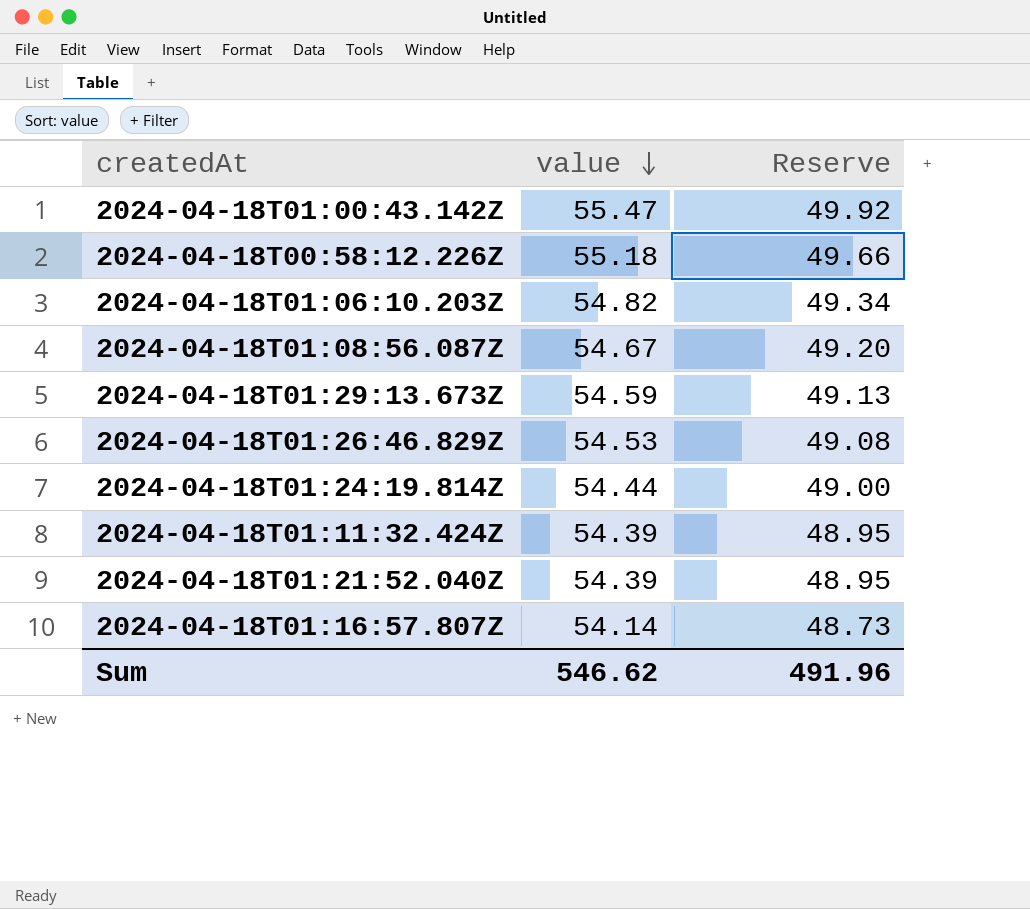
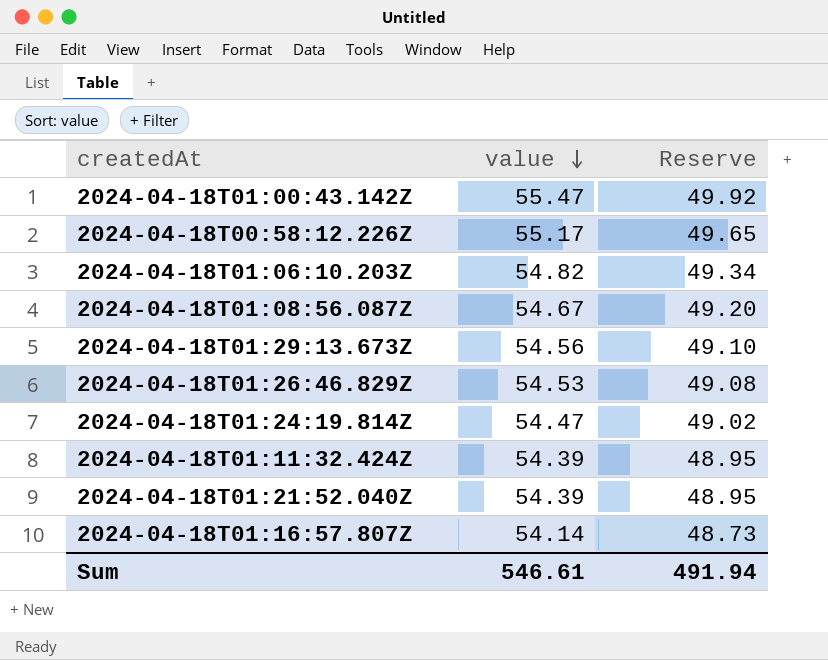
2024-04-18T00:58:12.226Z | value: 55.18 -> 55.17
2024-04-18T00:58:12.226Z | Reserve: 49.66 -> 49.65
2024-04-18T01:29:13.673Z | value: 54.59 -> 54.56
2024-04-18T01:29:13.673Z | Reserve: 49.13 -> 49.10
2024-04-18T01:24:19.814Z | value: 54.44 -> 54.47
2024-04-18T01:24:19.814Z | Reserve: 49.00 -> 49.02
Sum | value: 546.62 -> 546.61
Sum | Reserve: 491.96 -> 491.94

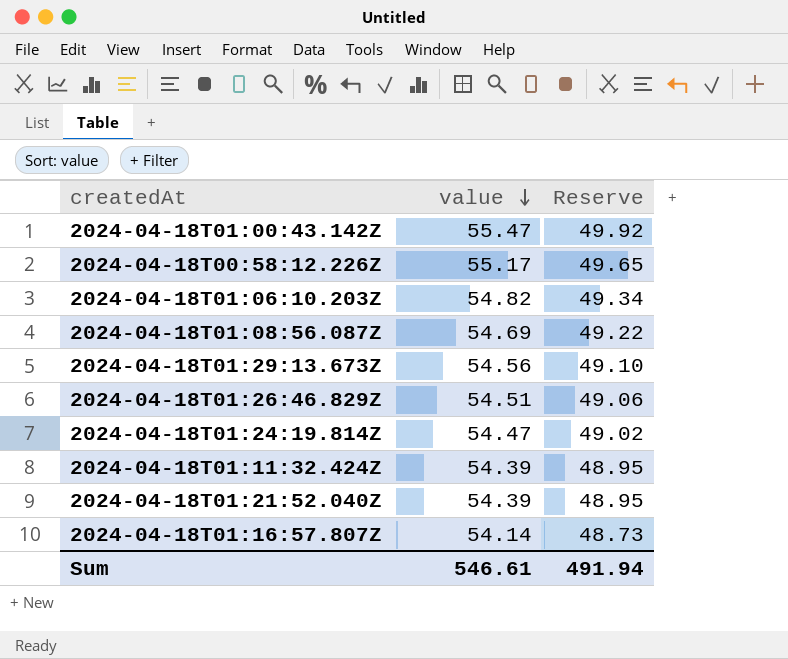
2024-04-18T01:08:56.087Z | value: 54.67 -> 54.69
2024-04-18T01:08:56.087Z | Reserve: 49.20 -> 49.22
2024-04-18T01:26:46.829Z | value: 54.53 -> 54.51
2024-04-18T01:26:46.829Z | Reserve: 49.08 -> 49.06

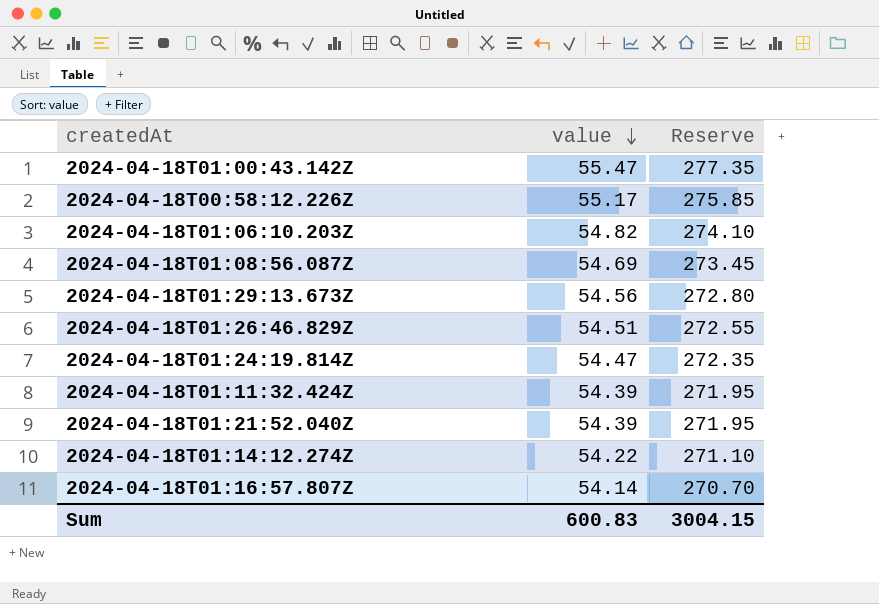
column Reserve | formula: [value] * 0.9 -> [value] * 5
row 2024-04-18T01:14:12.274Z: none -> 54.22 | 271.10
Sum | value: 546.61 -> 600.83
Sum | Reserve: 491.94 -> 3004.15

